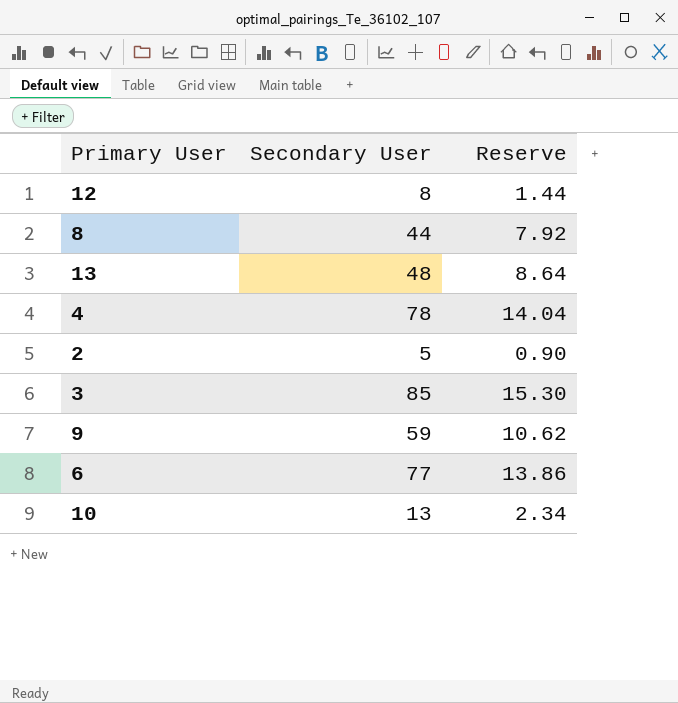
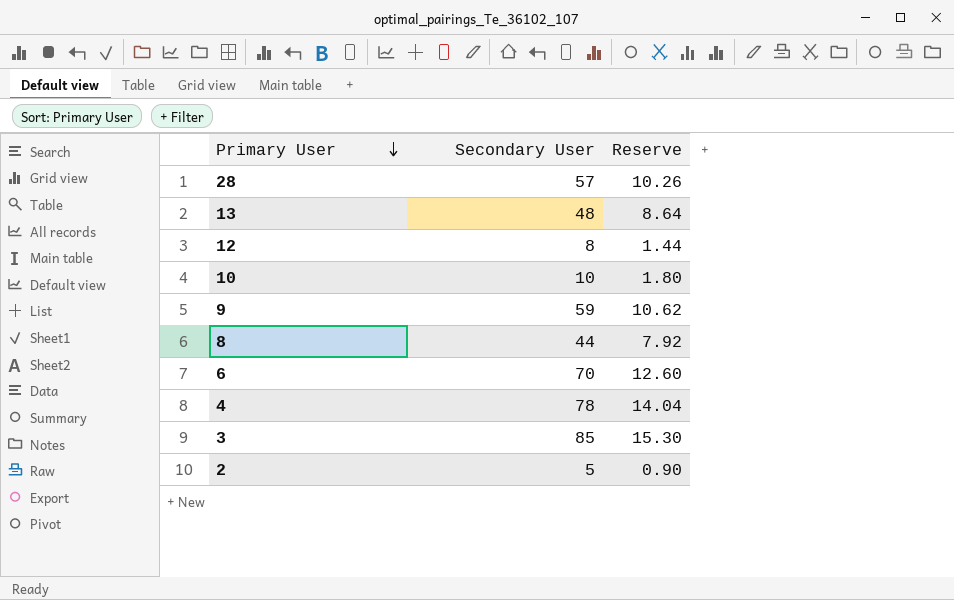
row order: none -> Primary User descending
row 28: none -> 57 | 10.26
10 | Secondary User: 13 -> 10
10 | Reserve: 2.34 -> 1.80
6 | Secondary User: 77 -> 70
6 | Reserve: 13.86 -> 12.60

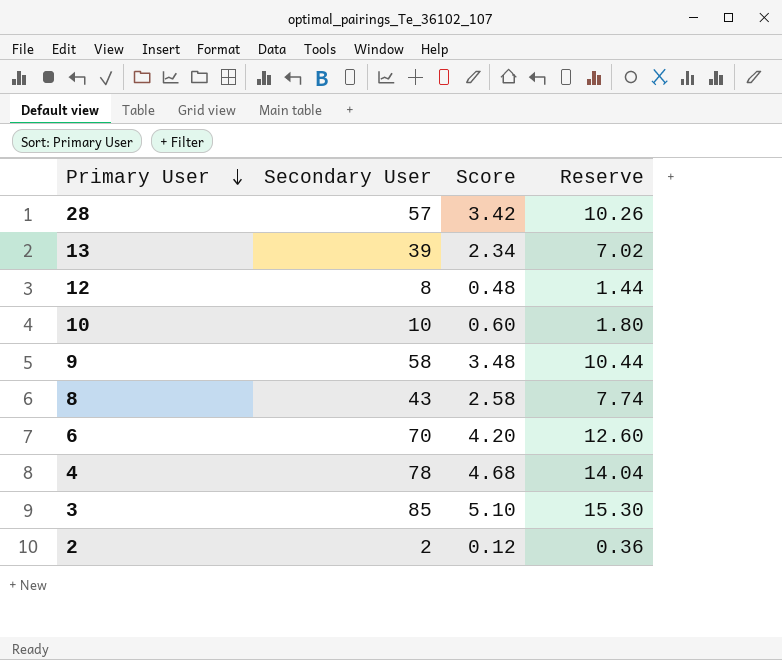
column Score | formula: none -> [Secondary User] * 0.06
13 | Secondary User: 48 -> 39
13 | Reserve: 8.64 -> 7.02
9 | Secondary User: 59 -> 58
9 | Reserve: 10.62 -> 10.44
8 | Secondary User: 44 -> 43
8 | Reserve: 7.92 -> 7.74
2 | Secondary User: 5 -> 2
2 | Reserve: 0.90 -> 0.36

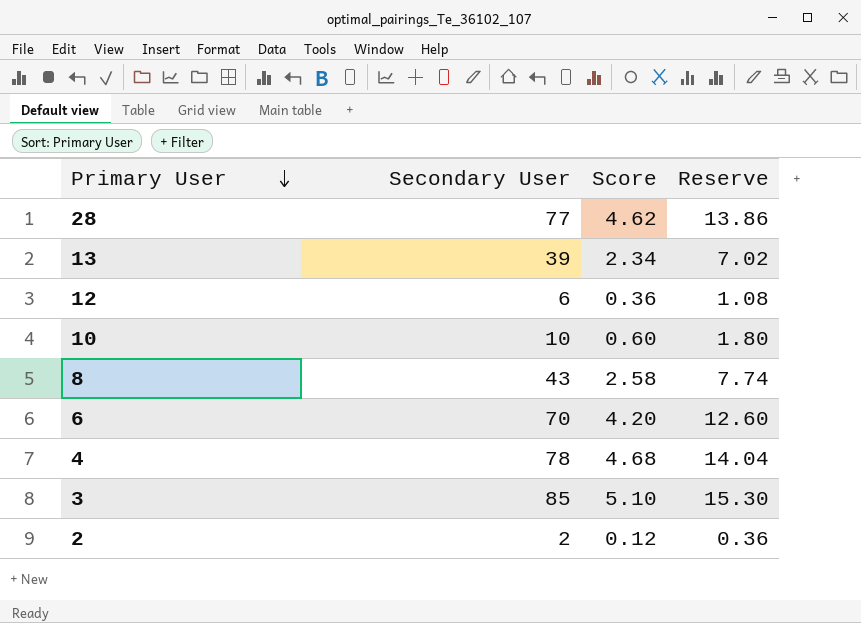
row 9: 58 | 3.48 | 10.44 -> none
28 | Secondary User: 57 -> 77
28 | Score: 3.42 -> 4.62
28 | Reserve: 10.26 -> 13.86
12 | Secondary User: 8 -> 6
12 | Score: 0.48 -> 0.36
12 | Reserve: 1.44 -> 1.08

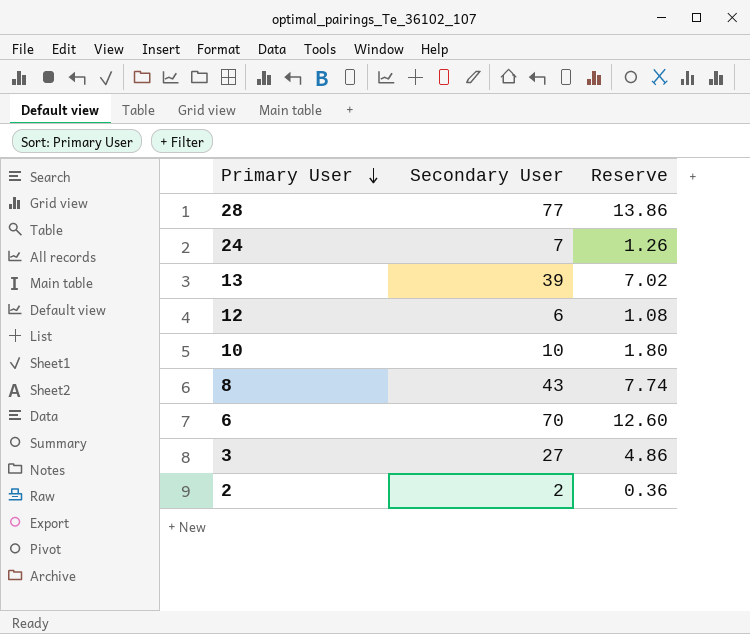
column Score | formula: [Secondary User] * 0.06 -> none
row 4: 78 | 4.68 | 14.04 -> none
row 24: none -> 7 | 1.26
3 | Secondary User: 85 -> 27
3 | Reserve: 15.30 -> 4.86

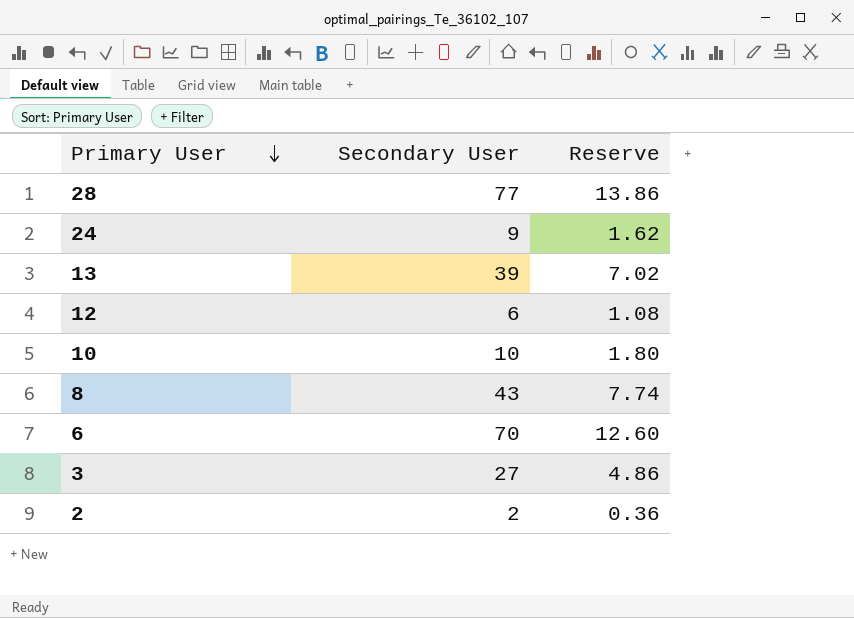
24 | Secondary User: 7 -> 9
24 | Reserve: 1.26 -> 1.62

